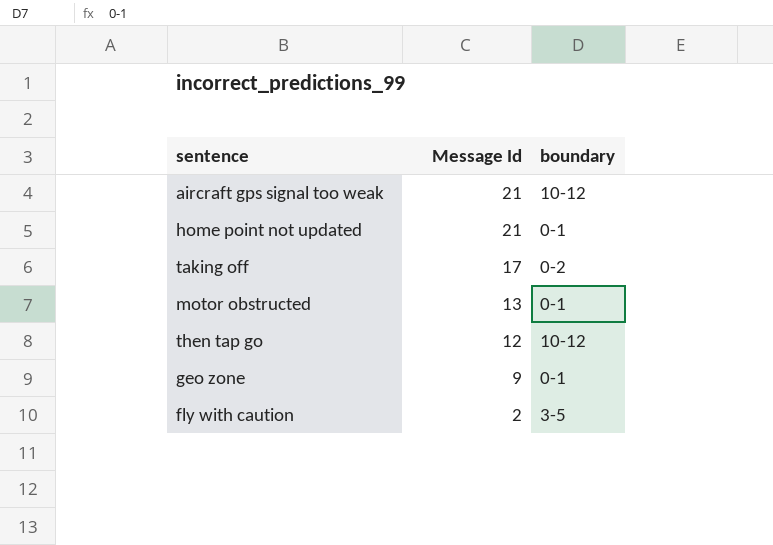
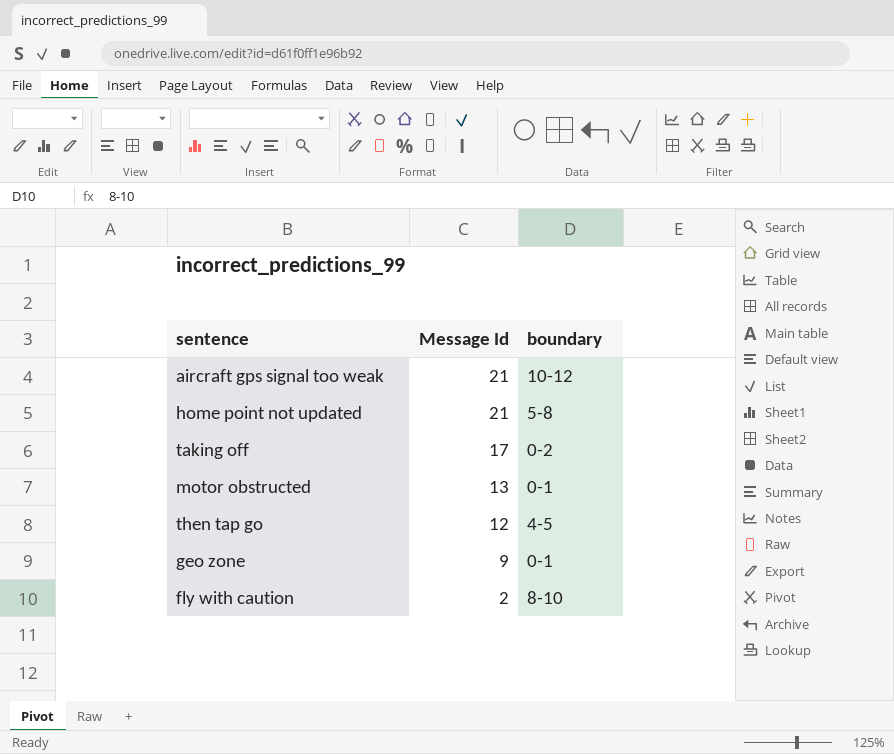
home point not updated | boundary: 0-1 -> 5-8
then tap go | boundary: 10-12 -> 4-5
fly with caution | boundary: 3-5 -> 8-10

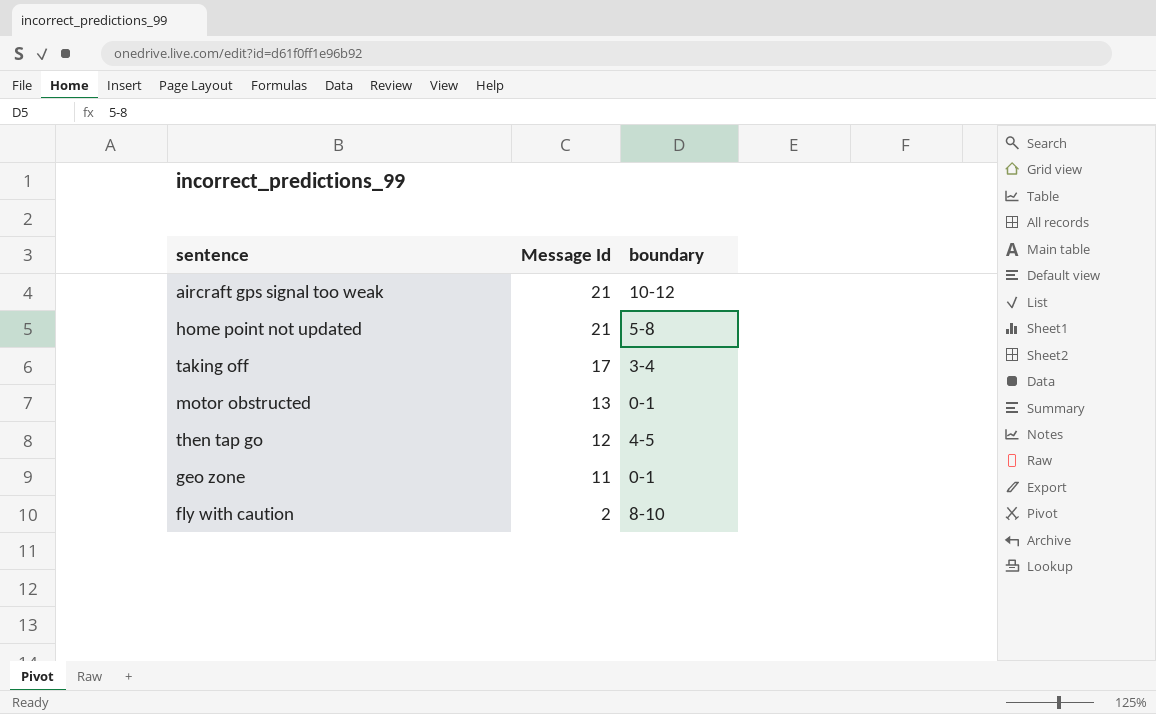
taking off | boundary: 0-2 -> 3-4
geo zone | Message Id: 9 -> 11

